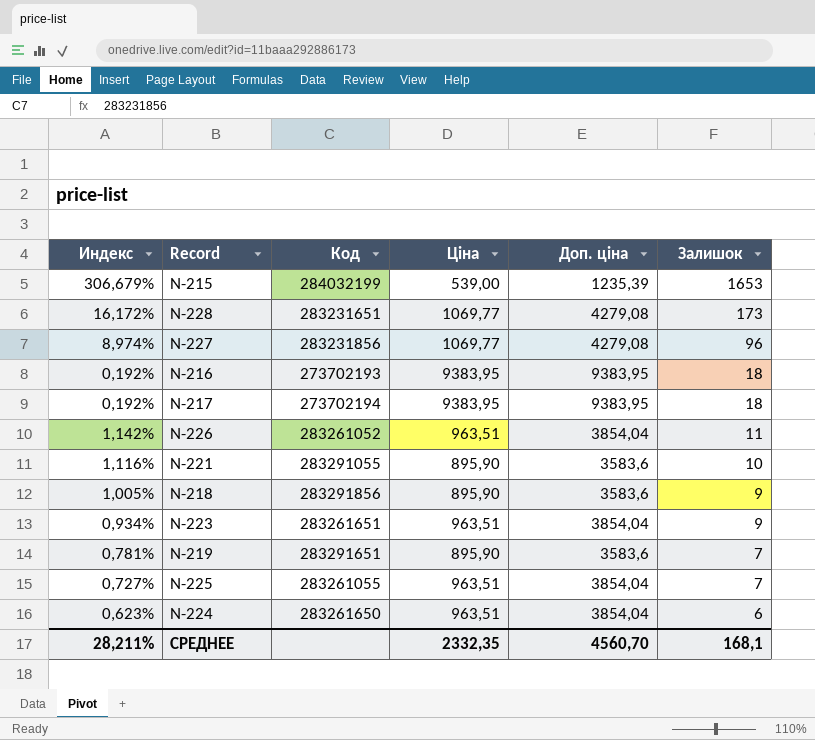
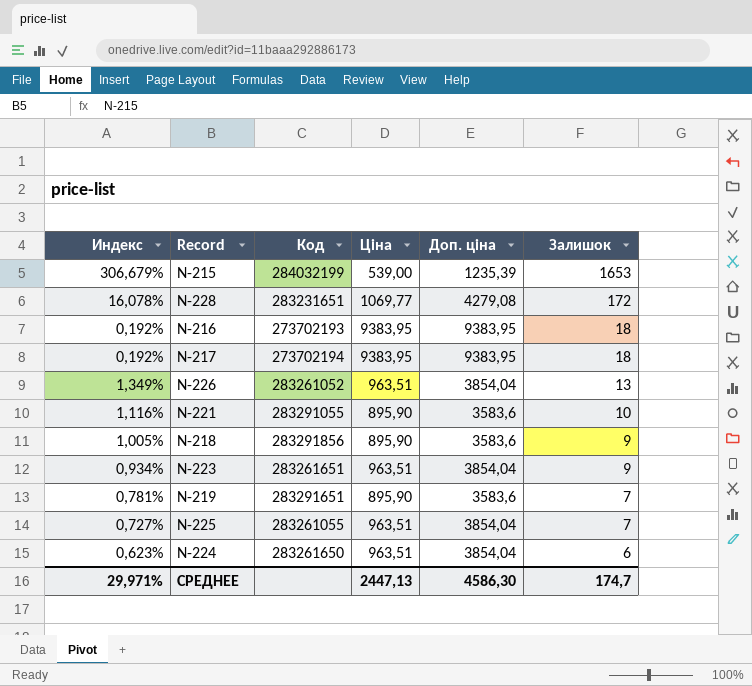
row N-227: 8,974% | 283231856 | 1069,77 | 4279,08 | 96 -> none
N-228 | Индекс: 16,172% -> 16,078%
N-228 | Залишок: 173 -> 172
N-226 | Индекс: 1,142% -> 1,349%
N-226 | Залишок: 11 -> 13
СРЕДНЕЕ | Индекс: 28,211% -> 29,971%
СРЕДНЕЕ | Ціна: 2332,35 -> 2447,13
СРЕДНЕЕ | Доп. ціна: 4560,70 -> 4586,30
СРЕДНЕЕ | Залишок: 168,1 -> 174,7

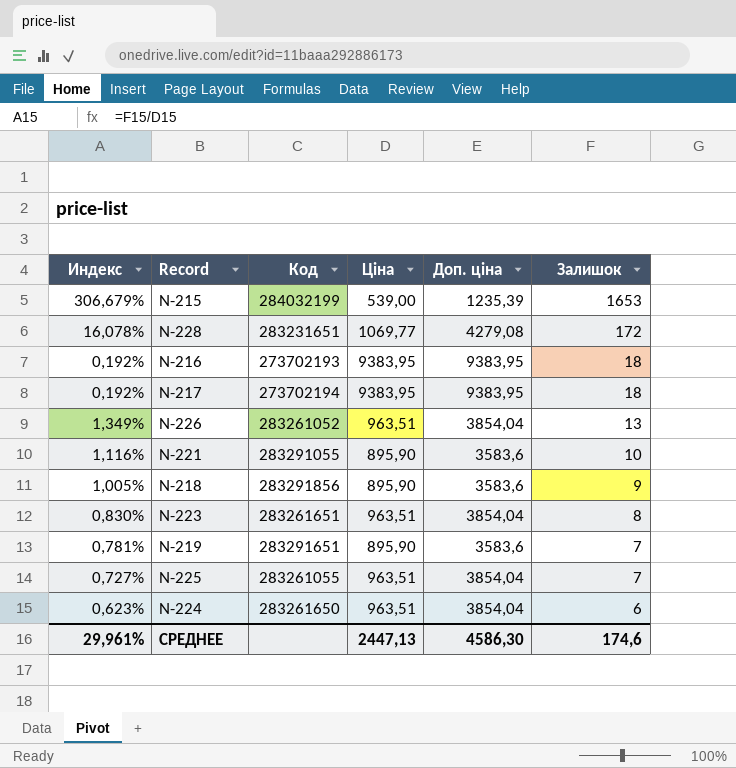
N-223 | Индекс: 0,934% -> 0,830%
N-223 | Залишок: 9 -> 8
СРЕДНЕЕ | Индекс: 29,971% -> 29,961%
СРЕДНЕЕ | Залишок: 174,7 -> 174,6

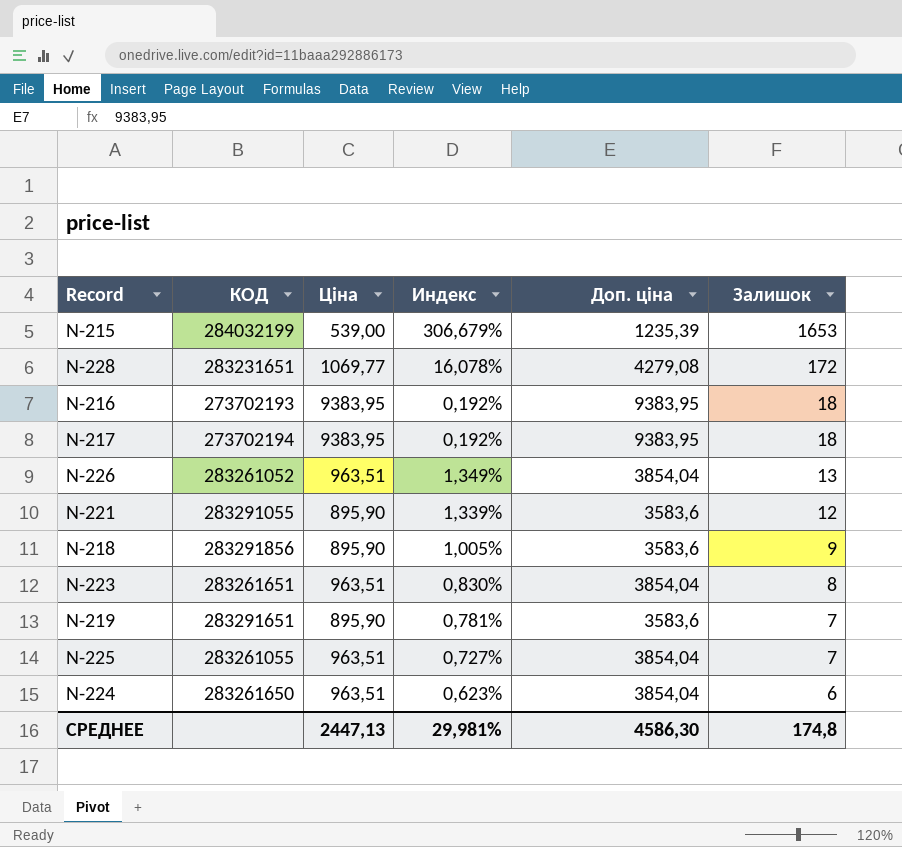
column name: Код -> КОД
column Индекс | position: 1 -> 4
N-221 | Индекс: 1,116% -> 1,339%
N-221 | Залишок: 10 -> 12
СРЕДНЕЕ | Индекс: 29,961% -> 29,981%
СРЕДНЕЕ | Залишок: 174,6 -> 174,8

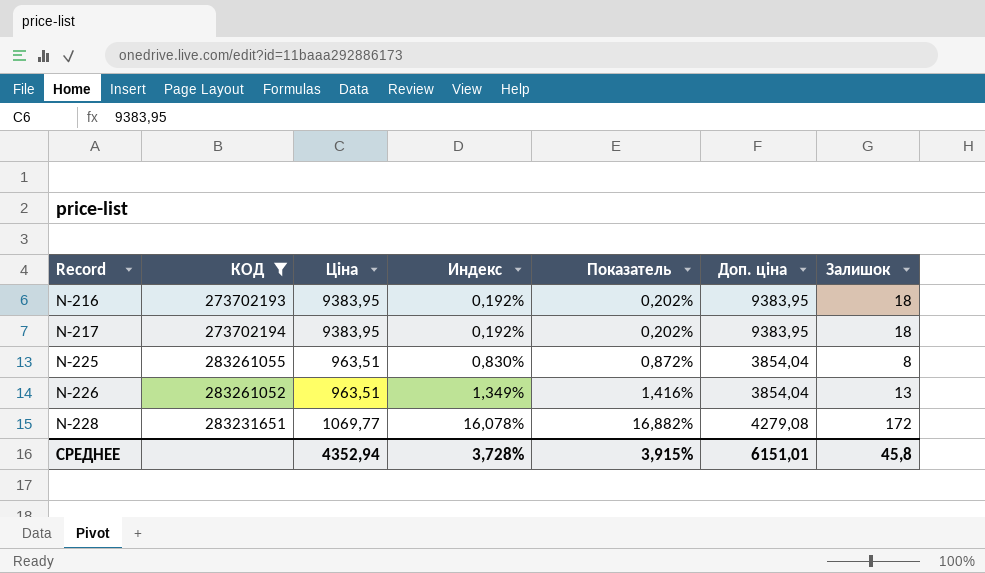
filter: none -> КОД <= 283261055
row order: Залишок descending -> Record ascending
column Показатель | formula: none -> [Индекс] * 1,05
N-225 | Индекс: 0,727% -> 0,830%
N-225 | Залишок: 7 -> 8
СРЕДНЕЕ | Ціна: 2447,13 -> 4352,94
СРЕДНЕЕ | Индекс: 29,981% -> 3,728%
СРЕДНЕЕ | Доп. ціна: 4586,30 -> 6151,01
СРЕДНЕЕ | Залишок: 174,8 -> 45,8

